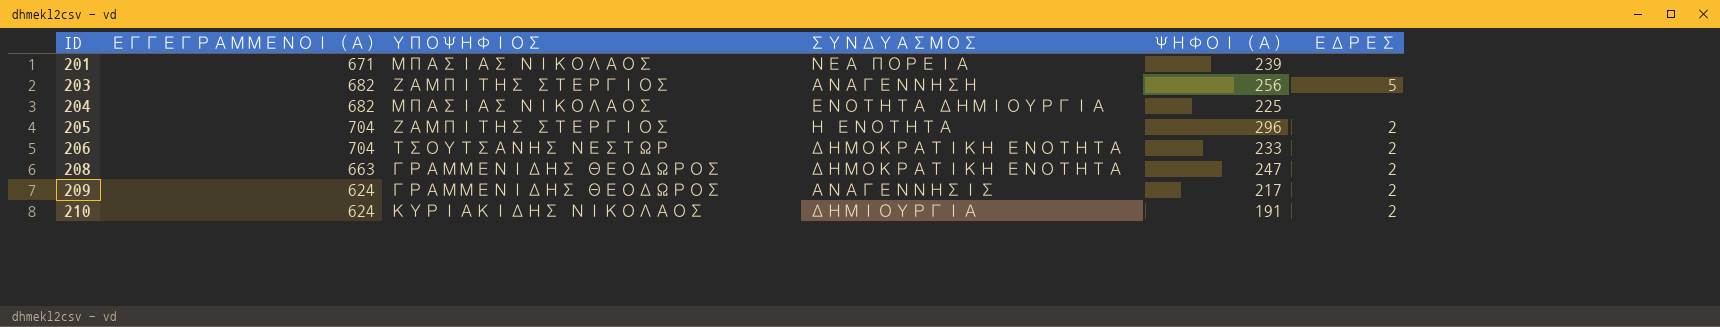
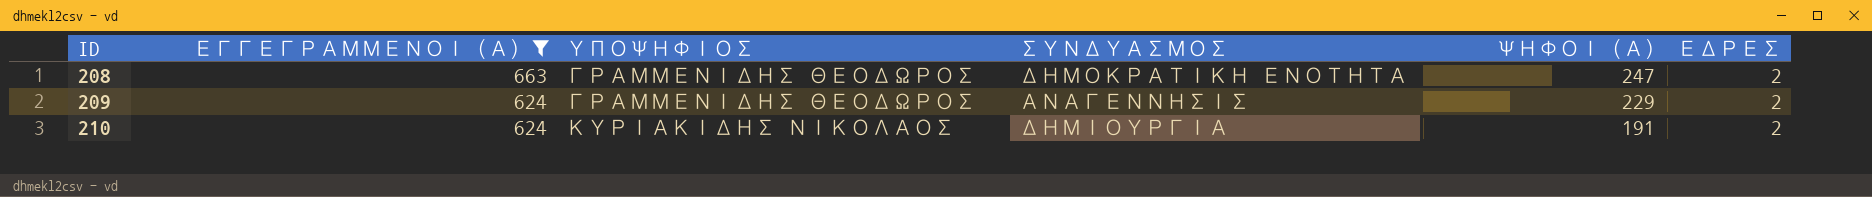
filter: none -> ΕΓΓΕΓΡΑΜΜΕΝΟΙ (Α) <= 663
209 | ΨΗΦΟΙ (Α): 217 -> 229

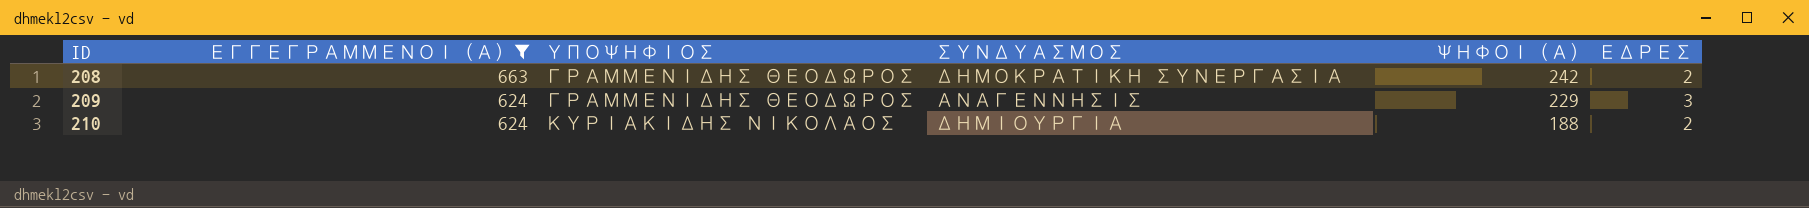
208 | ΣΥΝΔΥΑΣΜΟΣ: ΔΗΜΟΚΡΑΤΙΚΗ ΕΝΟΤΗΤΑ -> ΔΗΜΟΚΡΑΤΙΚΗ ΣΥΝΕΡΓΑΣΙΑ
208 | ΨΗΦΟΙ (Α): 247 -> 242
209 | ΕΔΡΕΣ: 2 -> 3
210 | ΨΗΦΟΙ (Α): 191 -> 188

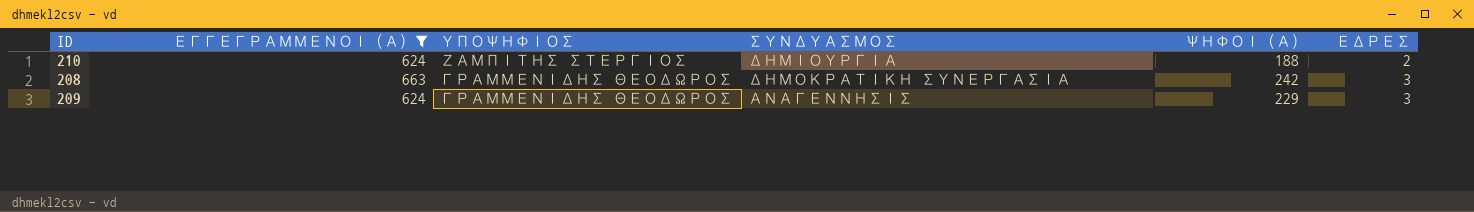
row order: ID ascending -> ΥΠΟΨΗΦΙΟΣ descending
210 | ΥΠΟΨΗΦΙΟΣ: ΚΥΡΙΑΚΙΔΗΣ ΝΙΚΟΛΑΟΣ -> ΖΑΜΠΙΤΗΣ ΣΤΕΡΓΙΟΣ
208 | ΕΔΡΕΣ: 2 -> 3

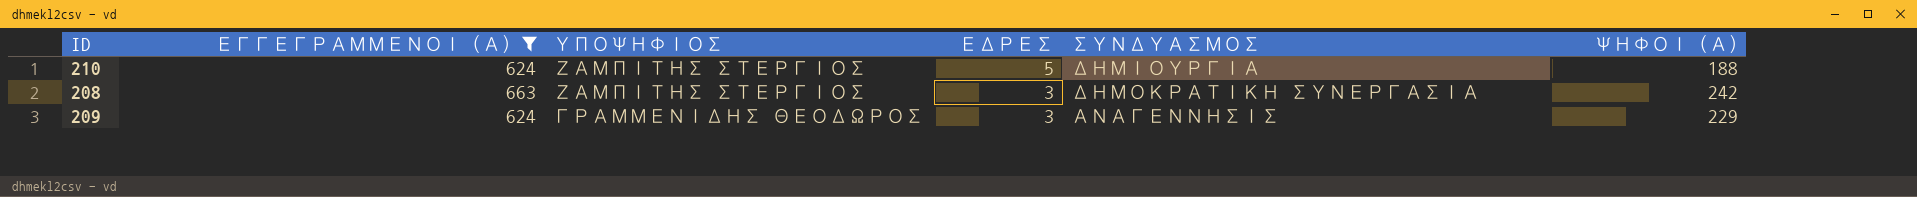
column ΕΔΡΕΣ | position: 6 -> 4
210 | ΕΔΡΕΣ: 2 -> 5
208 | ΥΠΟΨΗΦΙΟΣ: ΓΡΑΜΜΕΝΙΔΗΣ ΘΕΟΔΩΡΟΣ -> ΖΑΜΠΙΤΗΣ ΣΤΕΡΓΙΟΣ

